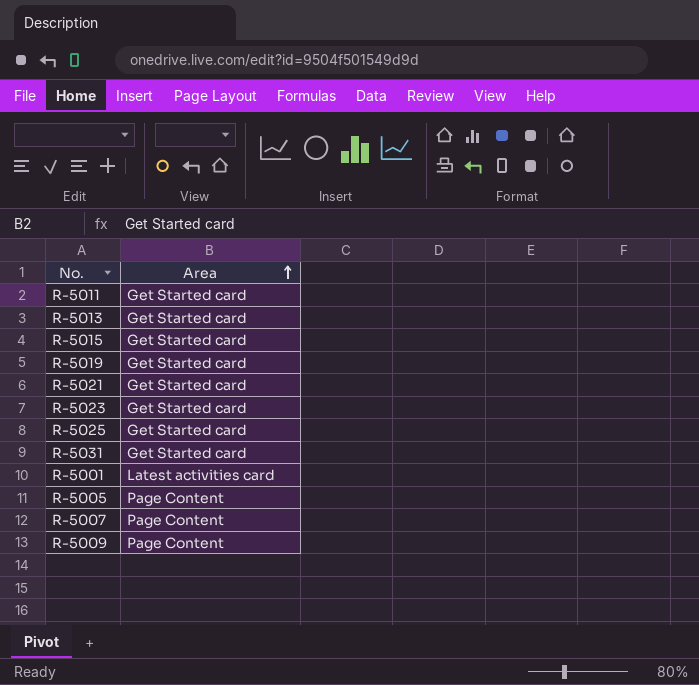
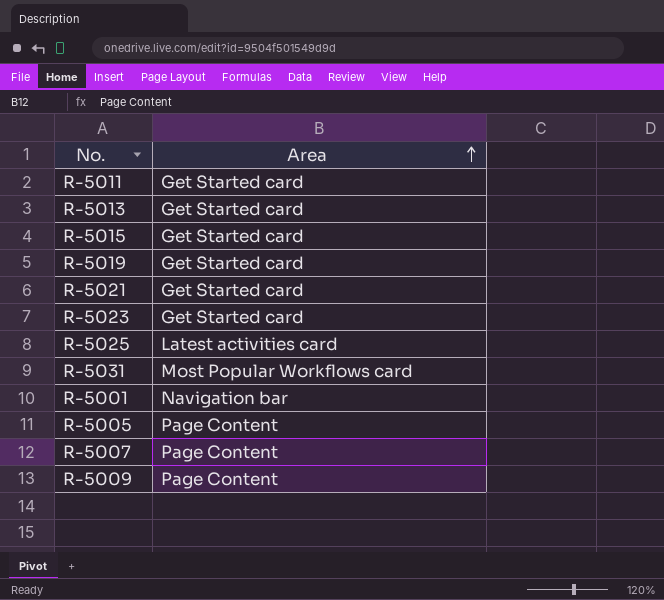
R-5025 | Area: Get Started card -> Latest activities card
R-5031 | Area: Get Started card -> Most Popular Workflows card
R-5001 | Area: Latest activities card -> Navigation bar

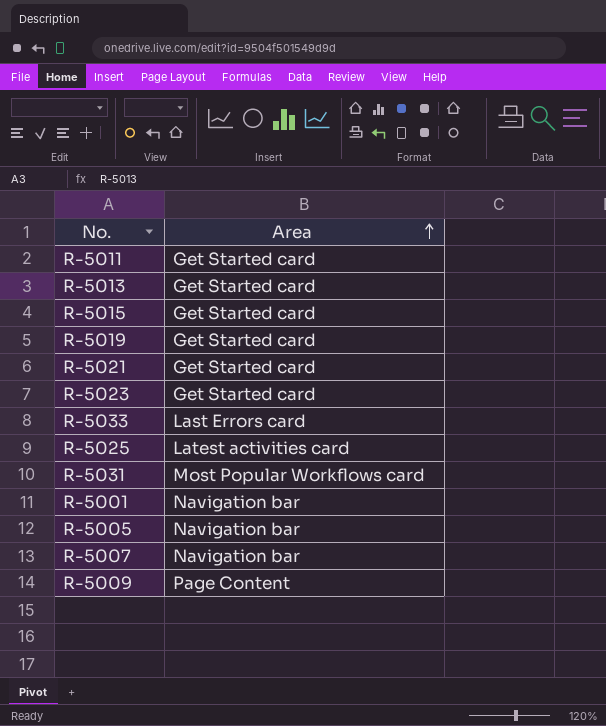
row R-5033: none -> Last Errors card
R-5005 | Area: Page Content -> Navigation bar
R-5007 | Area: Page Content -> Navigation bar

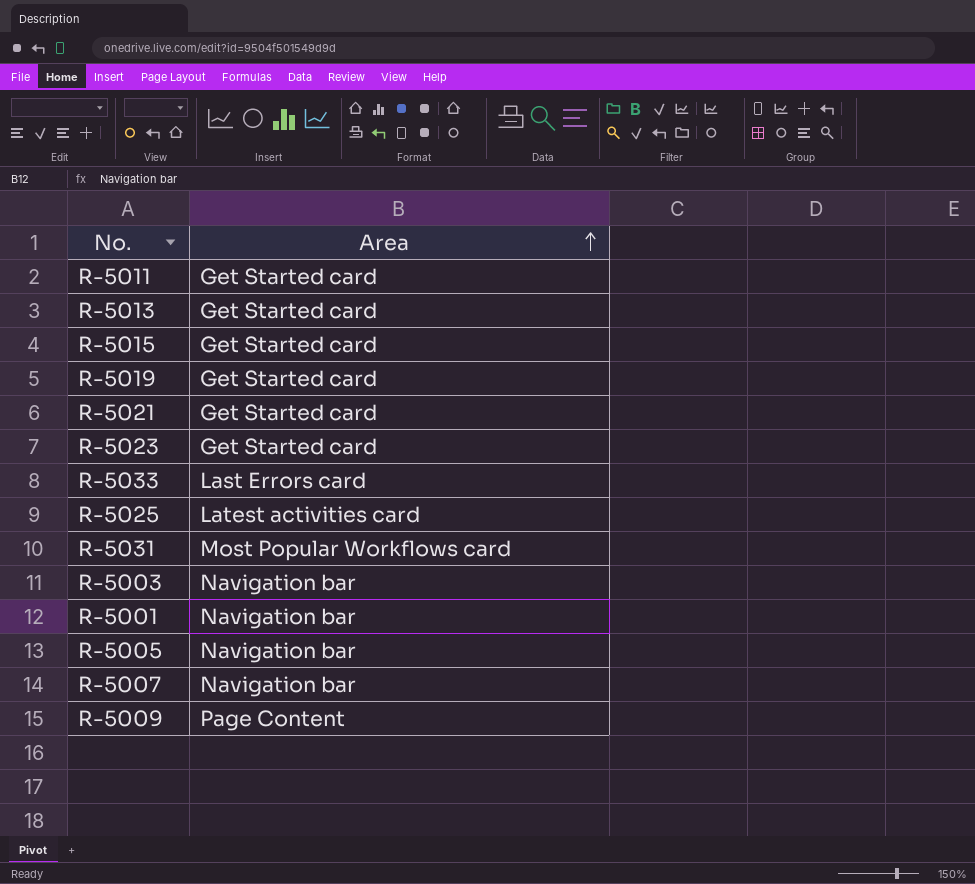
row R-5003: none -> Navigation bar

